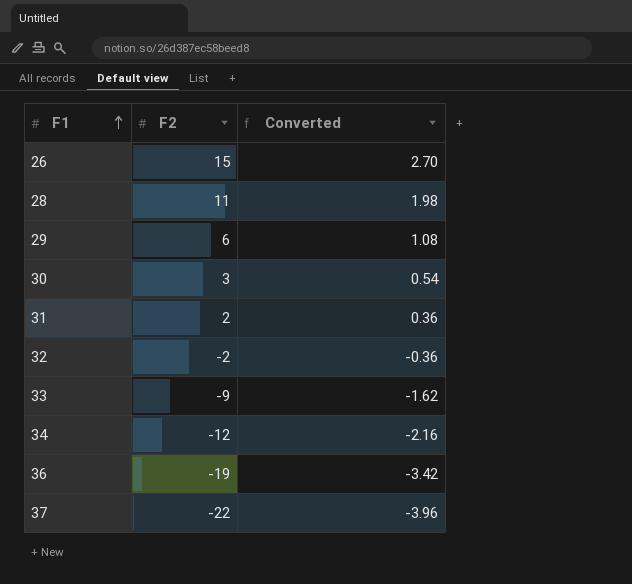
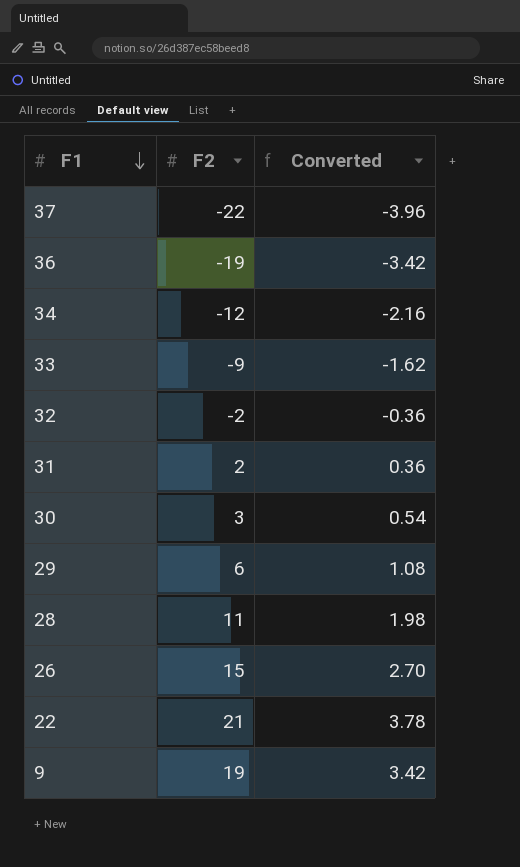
row order: F1 ascending -> F1 descending
row 22: none -> 21 | 3.78
row 9: none -> 19 | 3.42

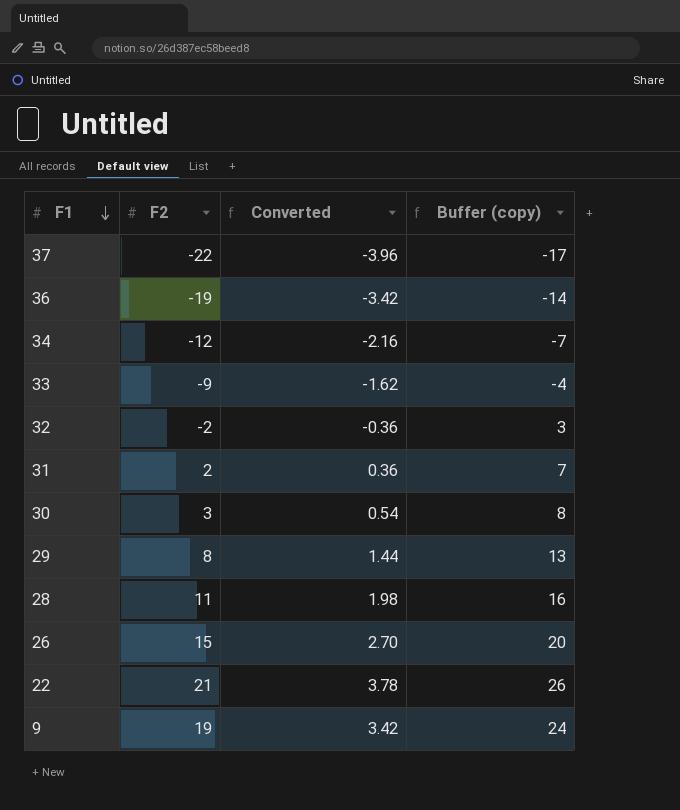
column Buffer (copy) | formula: none -> [F2] + 5
29 | F2: 6 -> 8
29 | Converted: 1.08 -> 1.44

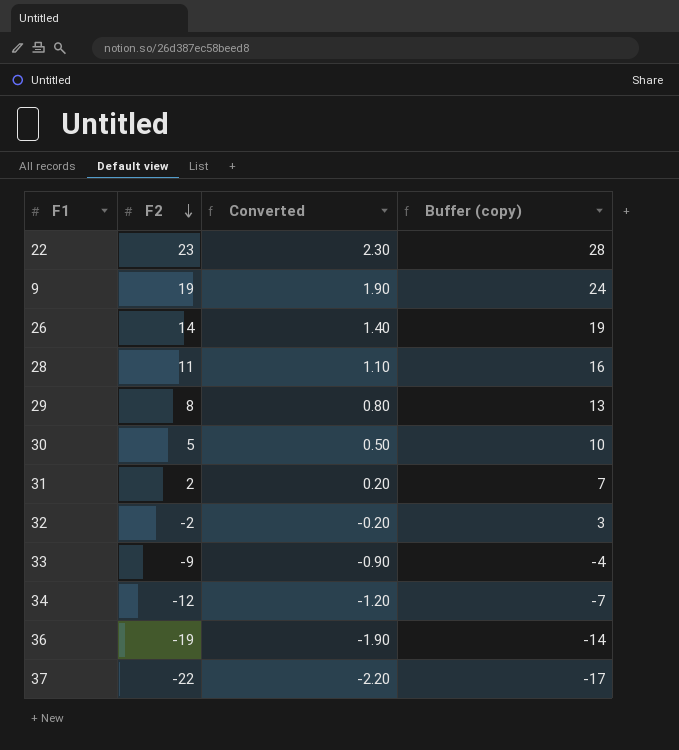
row order: F1 descending -> F2 descending
column Converted | formula: [F2] * 0.18 -> [F2] * 0.1
22 | F2: 21 -> 23
22 | Buffer (copy): 26 -> 28
26 | F2: 15 -> 14
26 | Buffer (copy): 20 -> 19
30 | F2: 3 -> 5
30 | Buffer (copy): 8 -> 10

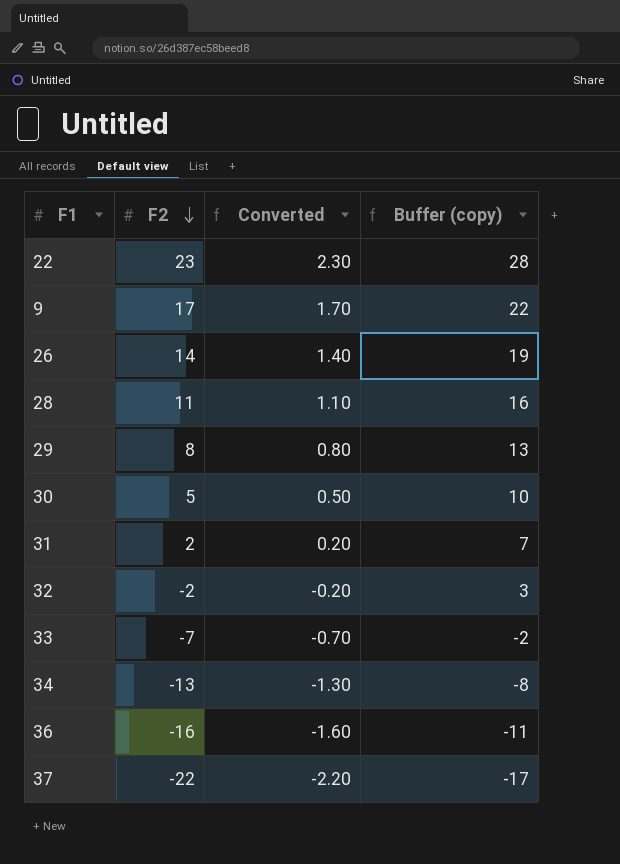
9 | F2: 19 -> 17
9 | Converted: 1.90 -> 1.70
9 | Buffer (copy): 24 -> 22
33 | F2: -9 -> -7
33 | Converted: -0.90 -> -0.70
33 | Buffer (copy): -4 -> -2
34 | F2: -12 -> -13
34 | Converted: -1.20 -> -1.30
34 | Buffer (copy): -7 -> -8
36 | F2: -19 -> -16
36 | Converted: -1.90 -> -1.60
36 | Buffer (copy): -14 -> -11

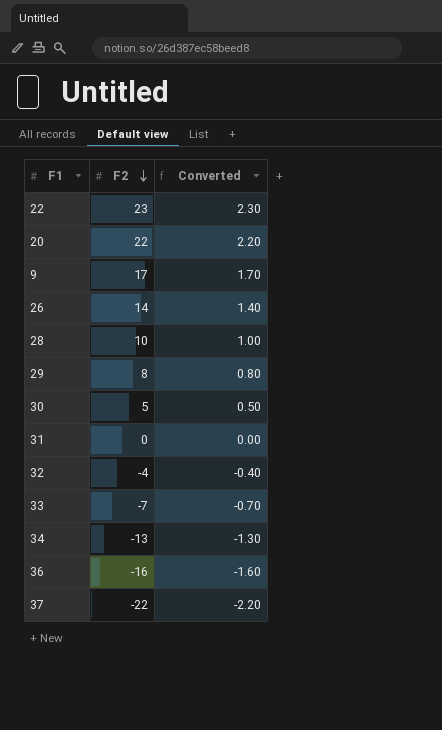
column Buffer (copy) | formula: [F2] + 5 -> none
row 20: none -> 22 | 2.20
28 | F2: 11 -> 10
28 | Converted: 1.10 -> 1.00
31 | F2: 2 -> 0
31 | Converted: 0.20 -> 0.00
32 | F2: -2 -> -4
32 | Converted: -0.20 -> -0.40

